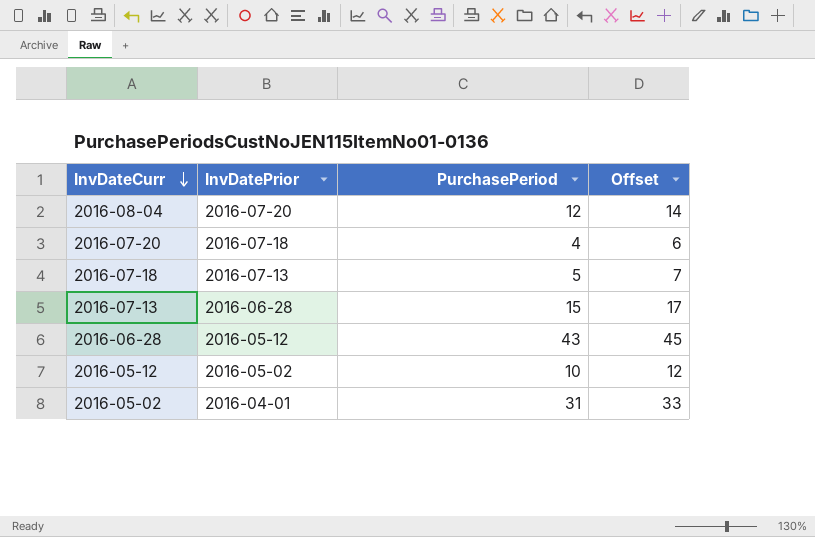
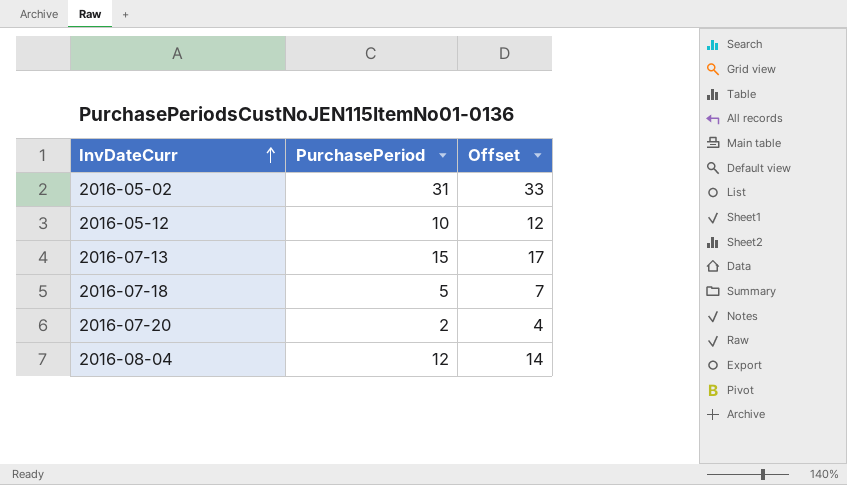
row order: InvDateCurr descending -> InvDateCurr ascending
column InvDatePrior | position: 2 -> none
row 2016-06-28: 2016-05-12 | 43 | 45 -> none
2016-07-20 | PurchasePeriod: 4 -> 2
2016-07-20 | Offset: 6 -> 4

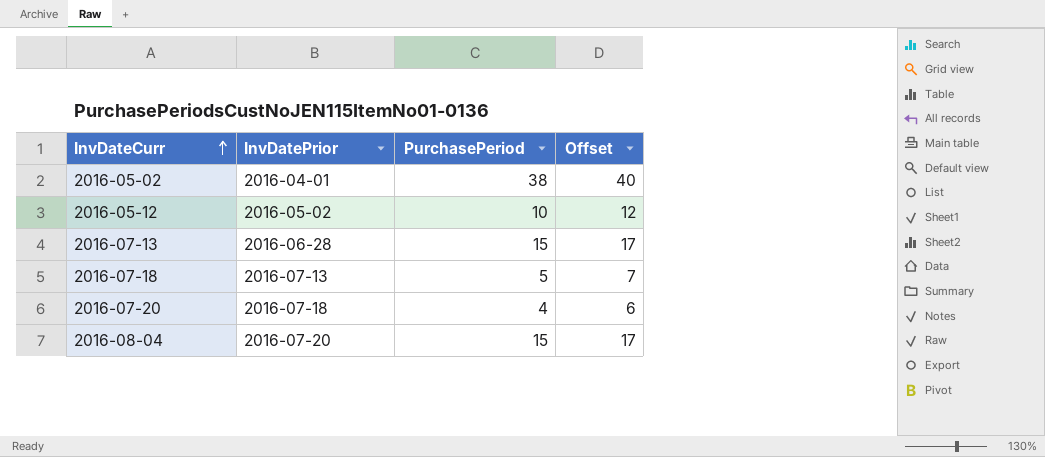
column InvDatePrior | position: none -> 2
2016-05-02 | PurchasePeriod: 31 -> 38
2016-05-02 | Offset: 33 -> 40
2016-07-20 | PurchasePeriod: 2 -> 4
2016-07-20 | Offset: 4 -> 6
2016-08-04 | PurchasePeriod: 12 -> 15
2016-08-04 | Offset: 14 -> 17

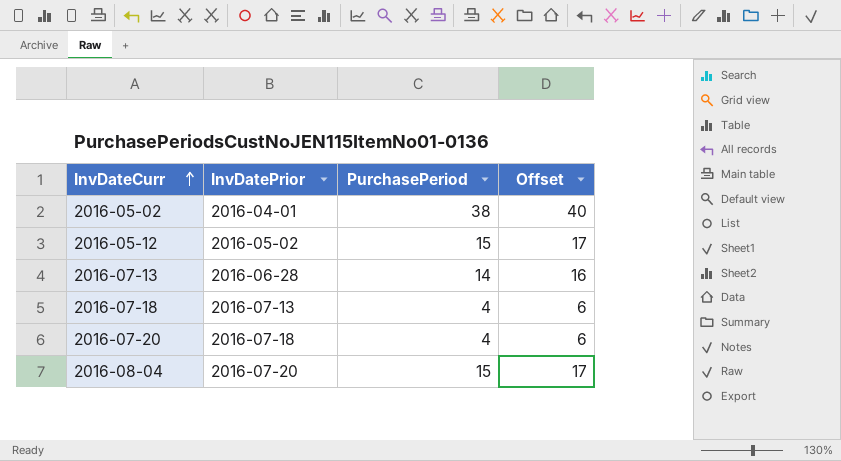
2016-05-12 | PurchasePeriod: 10 -> 15
2016-05-12 | Offset: 12 -> 17
2016-07-13 | PurchasePeriod: 15 -> 14
2016-07-13 | Offset: 17 -> 16
2016-07-18 | PurchasePeriod: 5 -> 4
2016-07-18 | Offset: 7 -> 6

